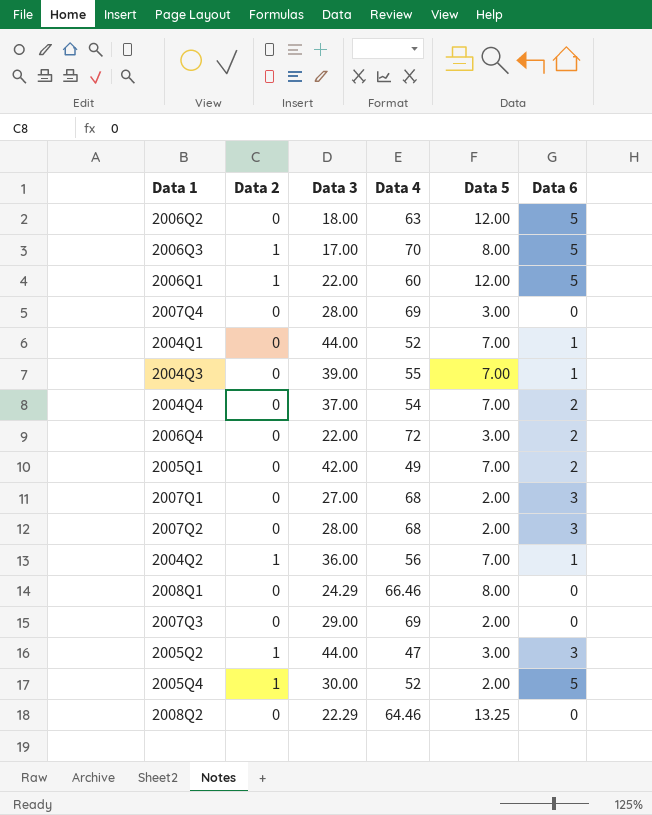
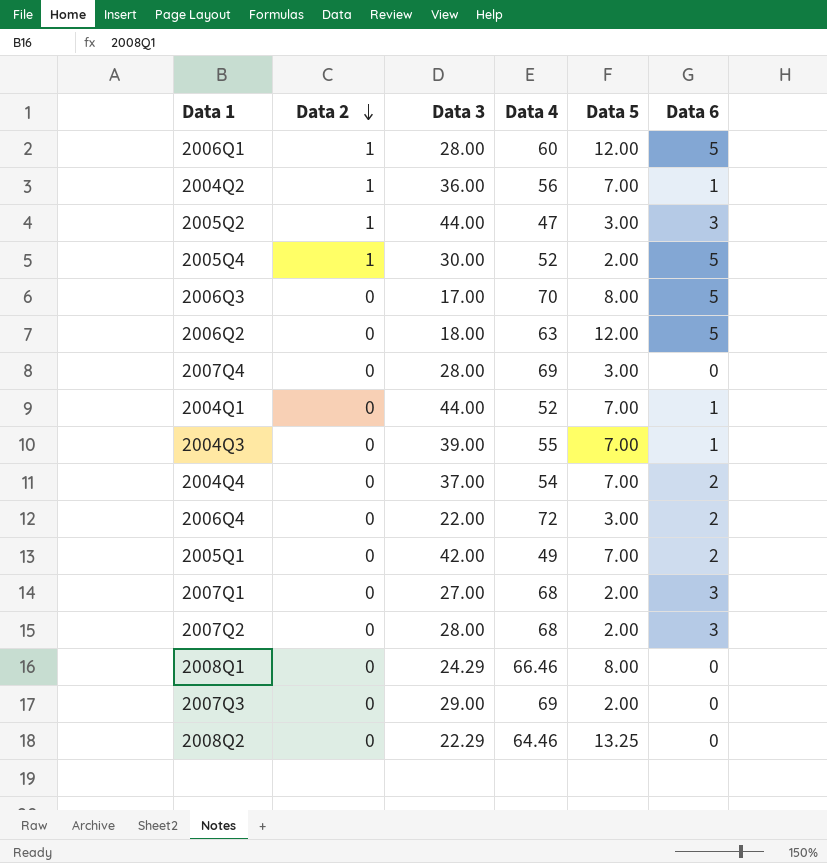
row order: none -> Data 2 descending
2006Q1 | Data 3: 22.00 -> 28.00
2006Q3 | Data 2: 1 -> 0

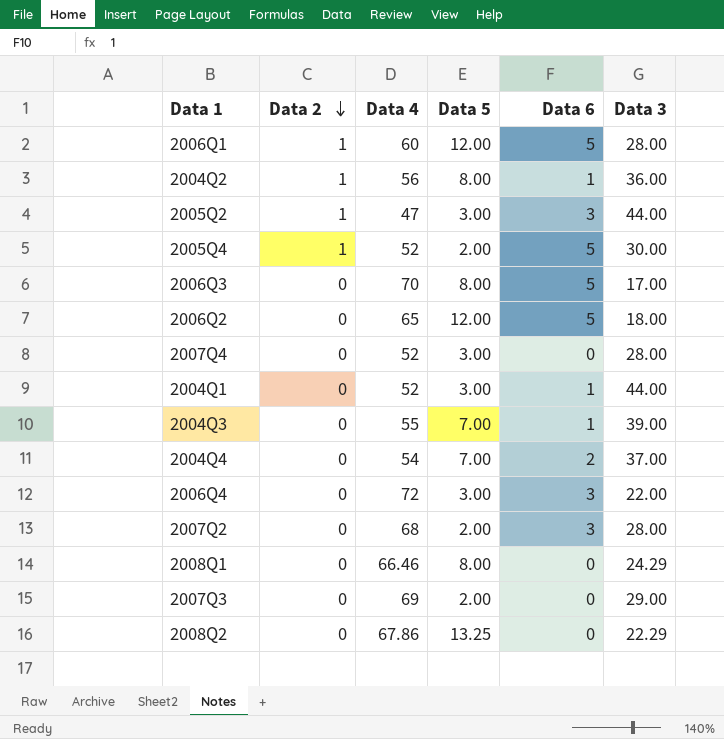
column Data 3 | position: 3 -> 6
row 2005Q1: 0 | 42.00 | 49 | 7.00 | 2 -> none
row 2007Q1: 0 | 27.00 | 68 | 2.00 | 3 -> none
2004Q2 | Data 5: 7.00 -> 8.00
2006Q2 | Data 4: 63 -> 65
2007Q4 | Data 4: 69 -> 52
2004Q1 | Data 5: 7.00 -> 3.00
2006Q4 | Data 6: 2 -> 3
2008Q2 | Data 4: 64.46 -> 67.86

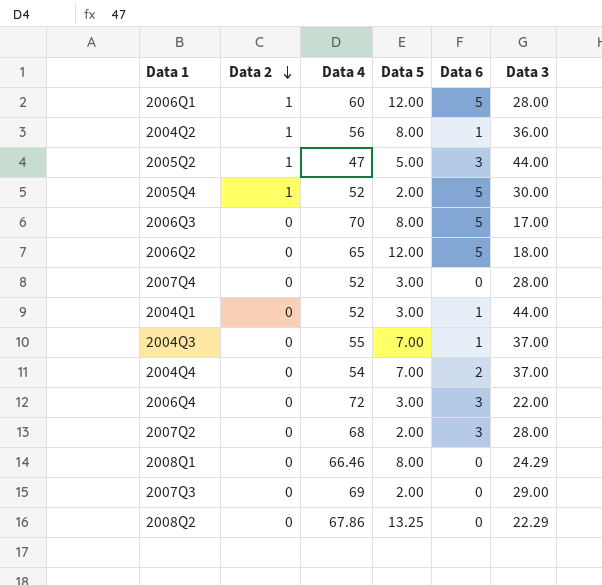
2005Q2 | Data 5: 3.00 -> 5.00
2004Q3 | Data 3: 39.00 -> 37.00

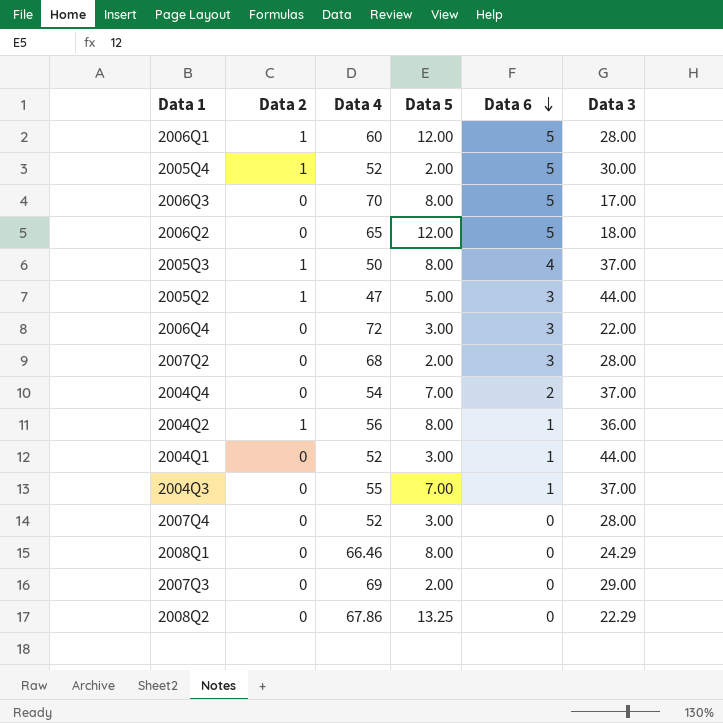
row order: Data 2 descending -> Data 6 descending
row 2005Q3: none -> 1 | 50 | 8.00 | 4 | 37.00

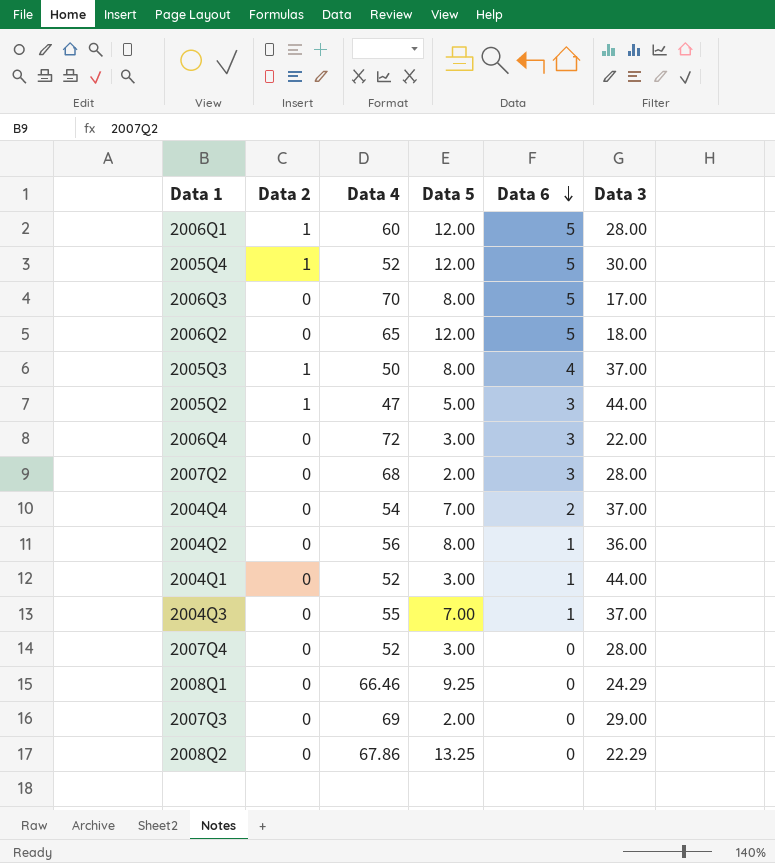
2005Q4 | Data 5: 2.00 -> 12.00
2004Q2 | Data 2: 1 -> 0
2008Q1 | Data 5: 8.00 -> 9.25

